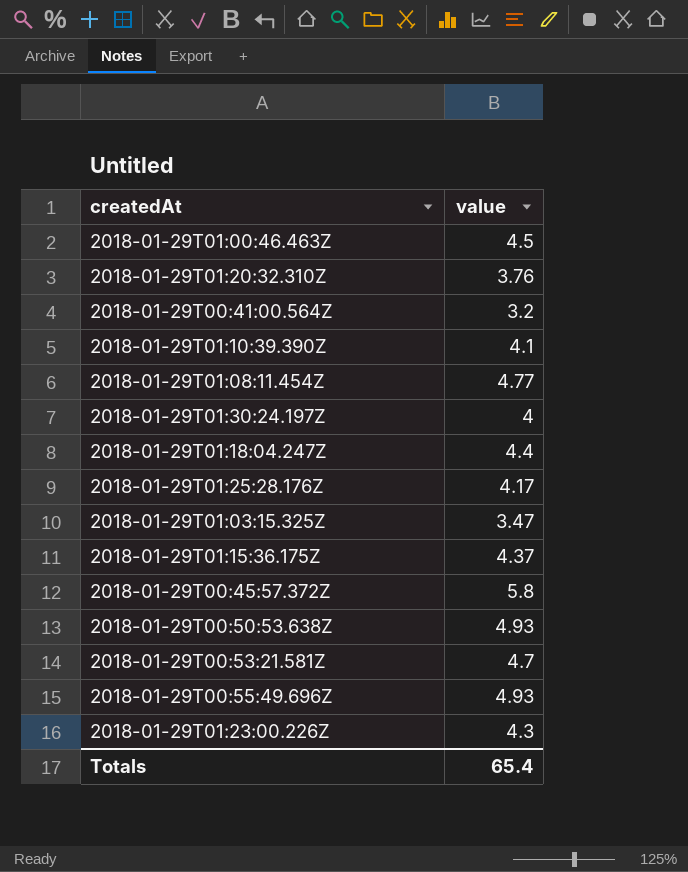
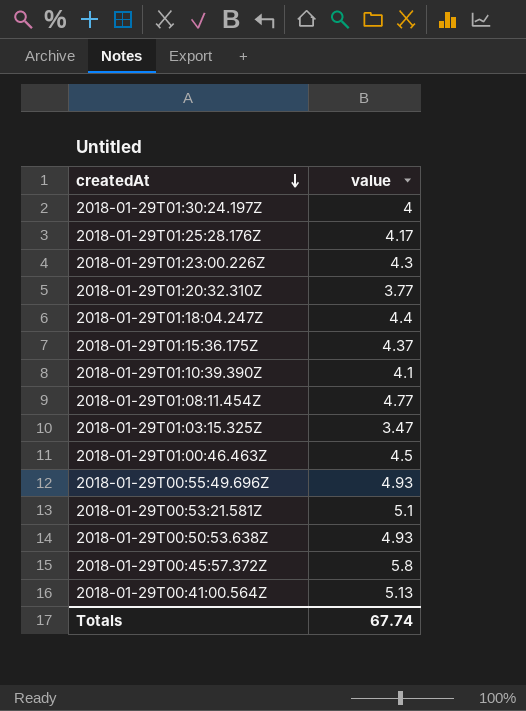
row order: none -> createdAt descending
2018-01-29T01:20:32.310Z | value: 3.76 -> 3.77
2018-01-29T00:53:21.581Z | value: 4.7 -> 5.1
2018-01-29T00:41:00.564Z | value: 3.2 -> 5.13
Totals | value: 65.4 -> 67.74

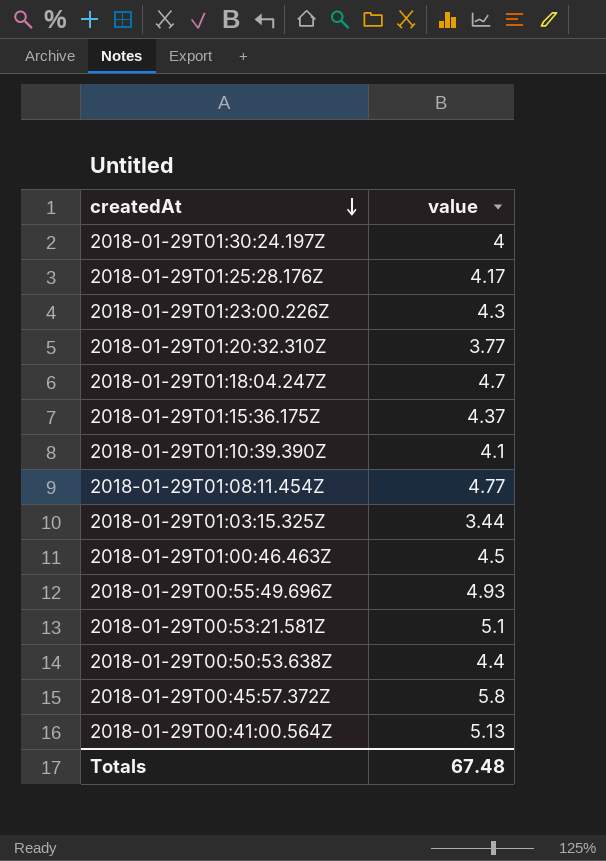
2018-01-29T01:18:04.247Z | value: 4.4 -> 4.7
2018-01-29T01:03:15.325Z | value: 3.47 -> 3.44
2018-01-29T00:50:53.638Z | value: 4.93 -> 4.4
Totals | value: 67.74 -> 67.48

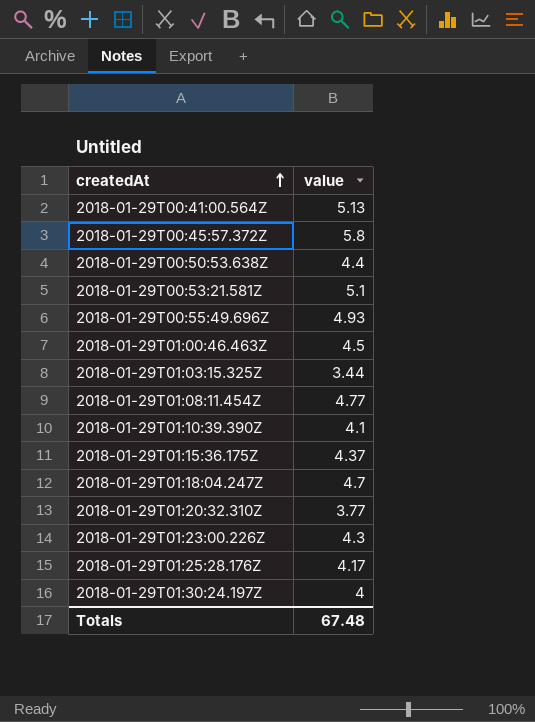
row order: createdAt descending -> createdAt ascending

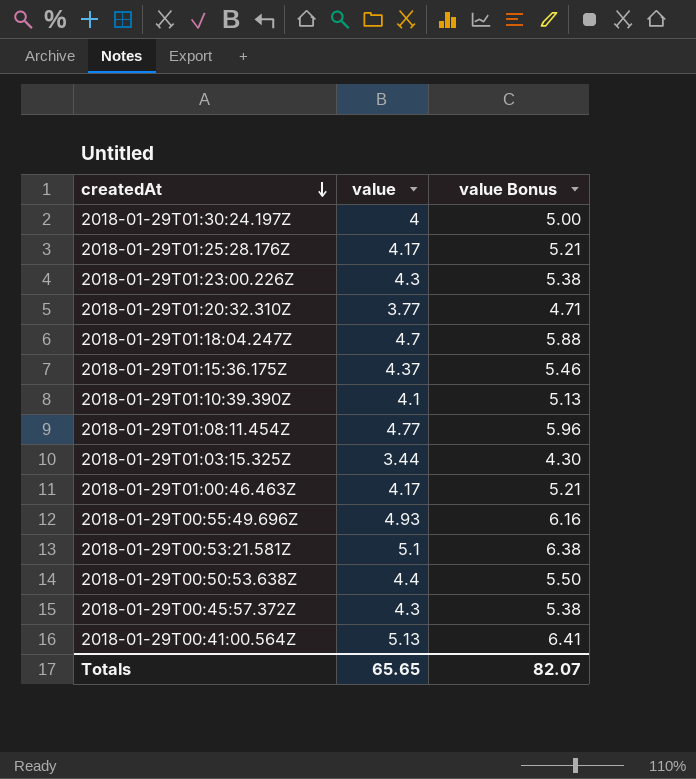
row order: createdAt ascending -> createdAt descending
column value Bonus | formula: none -> [value] * 1.25
2018-01-29T01:00:46.463Z | value: 4.5 -> 4.17
2018-01-29T00:45:57.372Z | value: 5.8 -> 4.3
Totals | value: 67.48 -> 65.65

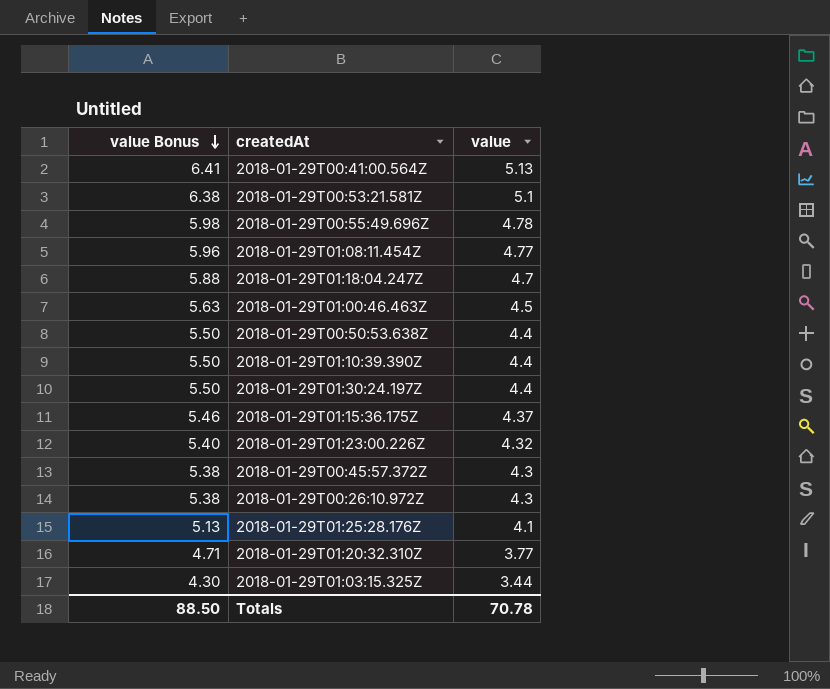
row order: createdAt descending -> value Bonus descending
column value Bonus | position: 3 -> 1
2018-01-29T00:55:49.696Z | value Bonus: 6.16 -> 5.98
2018-01-29T00:55:49.696Z | value: 4.93 -> 4.78
2018-01-29T01:00:46.463Z | value Bonus: 5.21 -> 5.63
2018-01-29T01:00:46.463Z | value: 4.17 -> 4.5
2018-01-29T01:10:39.390Z | value Bonus: 5.13 -> 5.50
2018-01-29T01:10:39.390Z | value: 4.1 -> 4.4
2018-01-29T01:30:24.197Z | value Bonus: 5.00 -> 5.50
2018-01-29T01:30:24.197Z | value: 4 -> 4.4
2018-01-29T01:23:00.226Z | value Bonus: 5.38 -> 5.40
2018-01-29T01:23:00.226Z | value: 4.3 -> 4.32
row 2018-01-29T00:26:10.972Z: none -> 5.38 | 4.3
2018-01-29T01:25:28.176Z | value Bonus: 5.21 -> 5.13
2018-01-29T01:25:28.176Z | value: 4.17 -> 4.1
Totals | value Bonus: 82.07 -> 88.50
Totals | value: 65.65 -> 70.78

